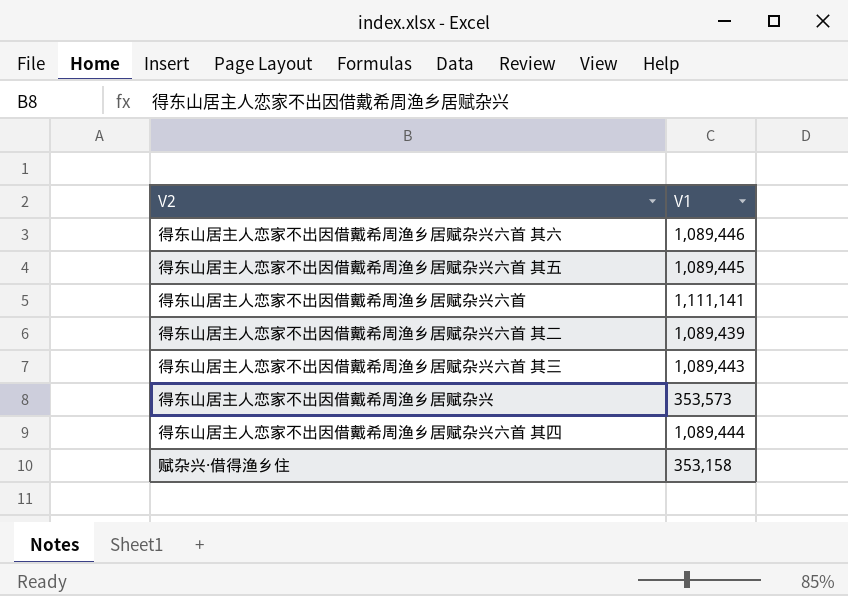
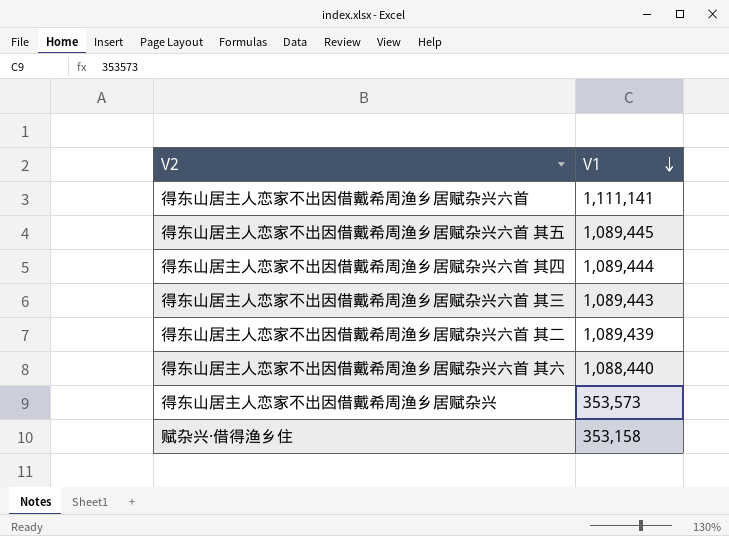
row order: none -> V1 descending
得东山居主人恋家不出因借戴希周渔乡居赋杂兴六首 其六 | V1: 1,089,446 -> 1,088,440

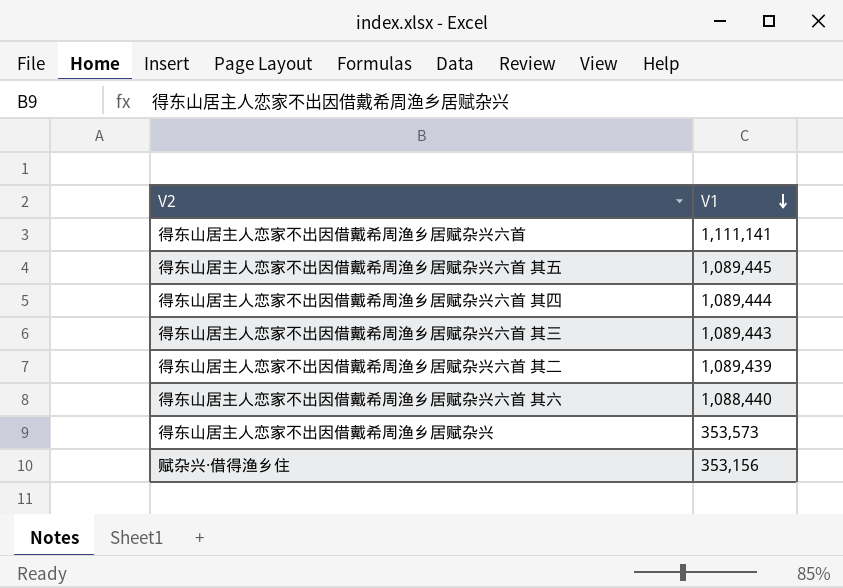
赋杂兴·借得渔乡住 | V1: 353,158 -> 353,156

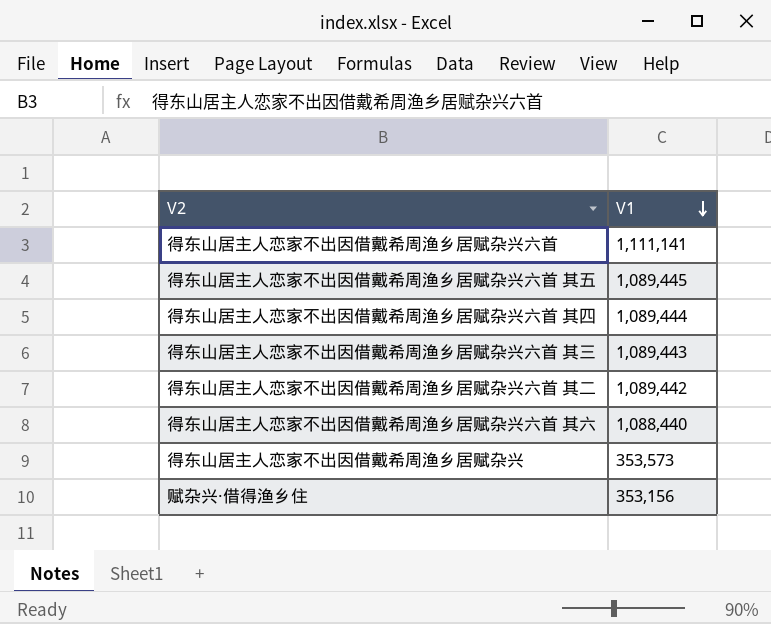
得东山居主人恋家不出因借戴希周渔乡居赋杂兴六首 其二 | V1: 1,089,439 -> 1,089,442

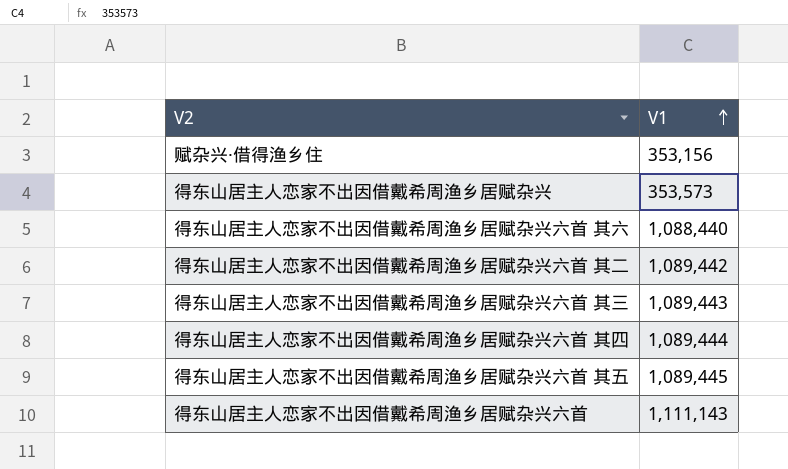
row order: V1 descending -> V1 ascending
得东山居主人恋家不出因借戴希周渔乡居赋杂兴六首 | V1: 1,111,141 -> 1,111,143

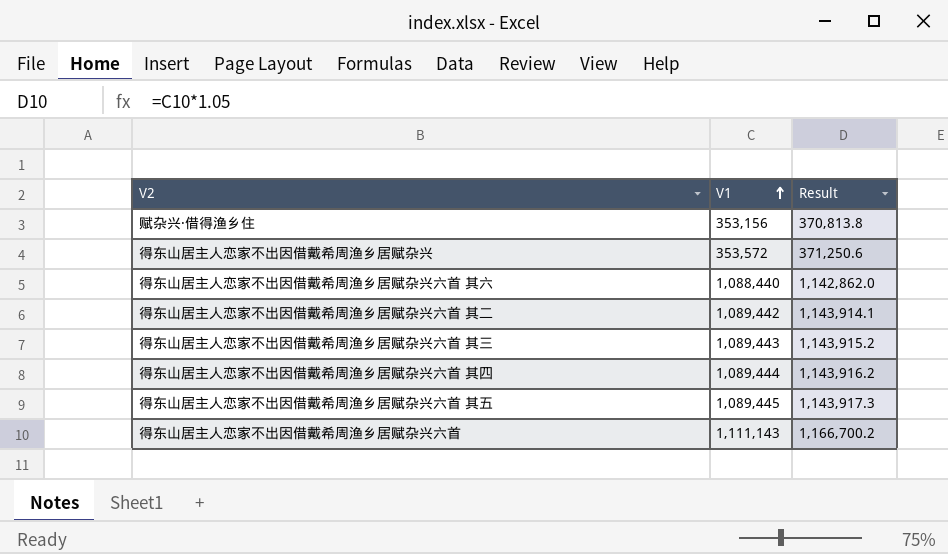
column Result | formula: none -> [V1] * 1.05
得东山居主人恋家不出因借戴希周渔乡居赋杂兴 | V1: 353,573 -> 353,572

